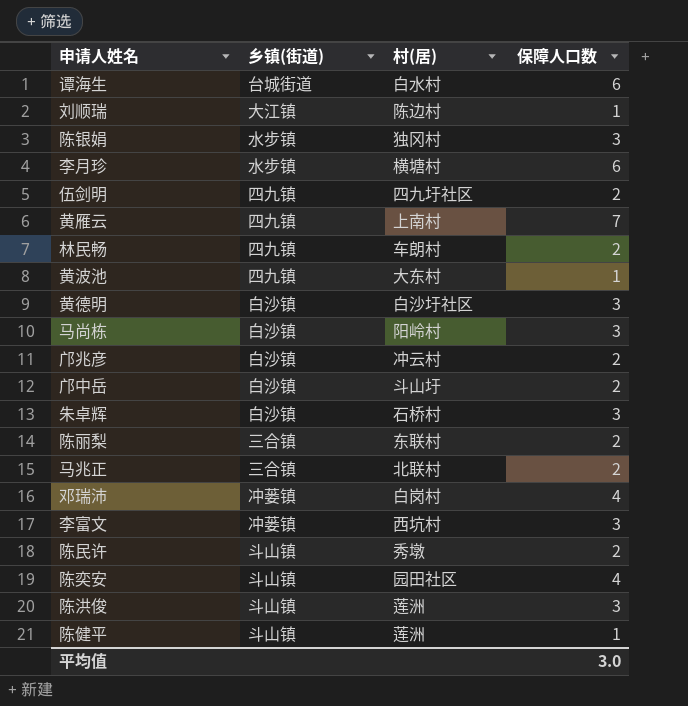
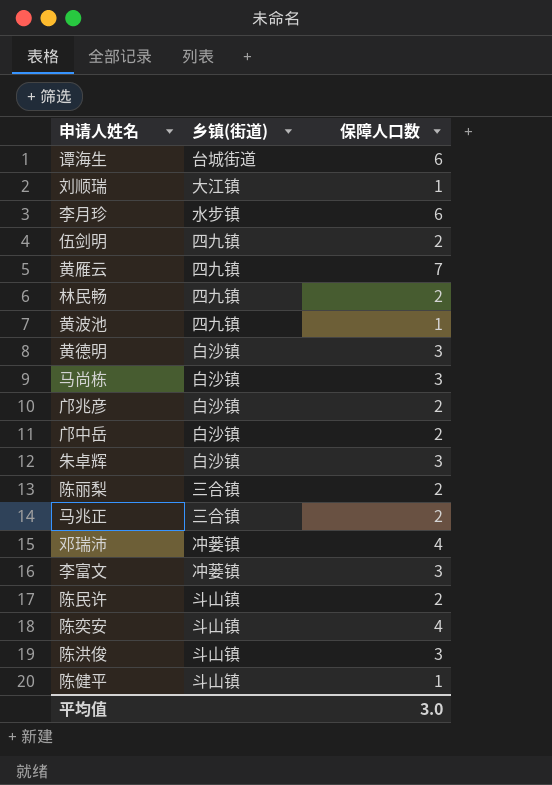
column 村(居) | position: 3 -> none
row 陈银娟: 水步镇 | 独冈村 | 3 -> none

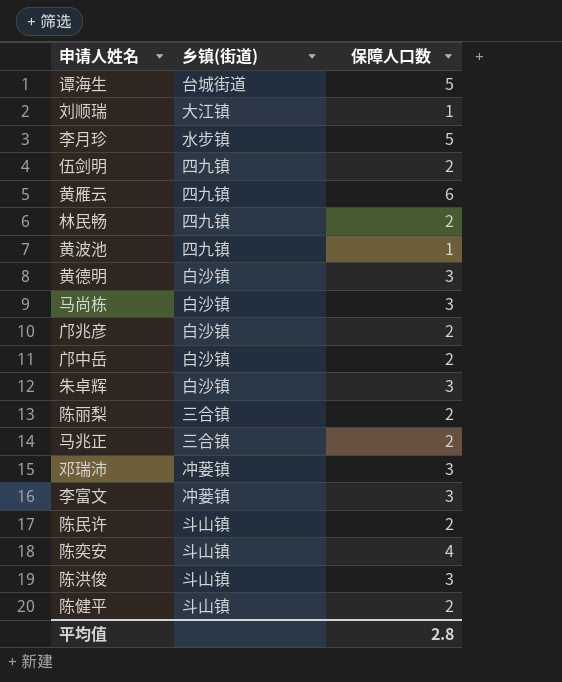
谭海生 | 保障人口数: 6 -> 5
李月珍 | 保障人口数: 6 -> 5
黄雁云 | 保障人口数: 7 -> 6
邓瑞沛 | 保障人口数: 4 -> 3
陈健平 | 保障人口数: 1 -> 2
平均值 | 保障人口数: 3.0 -> 2.8

